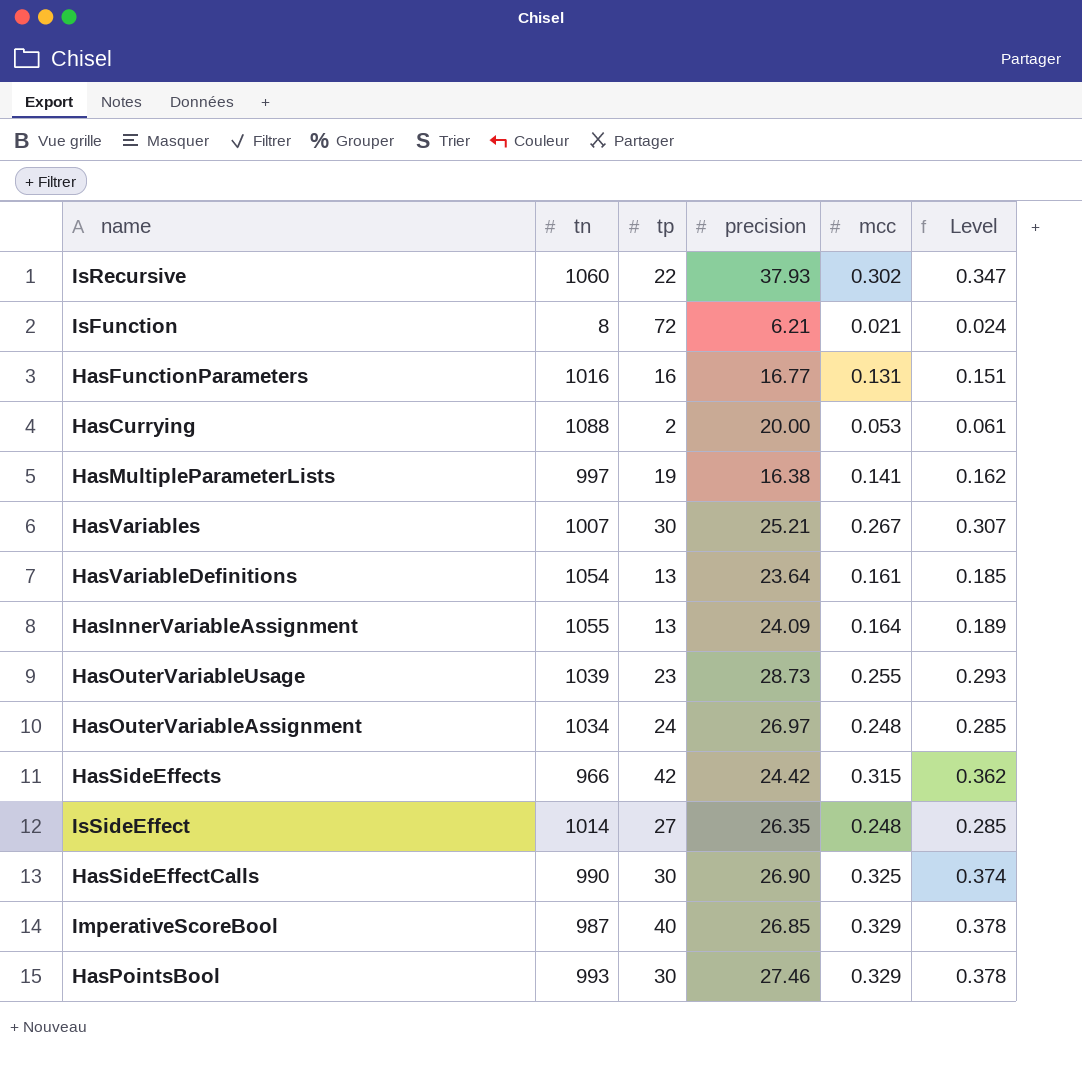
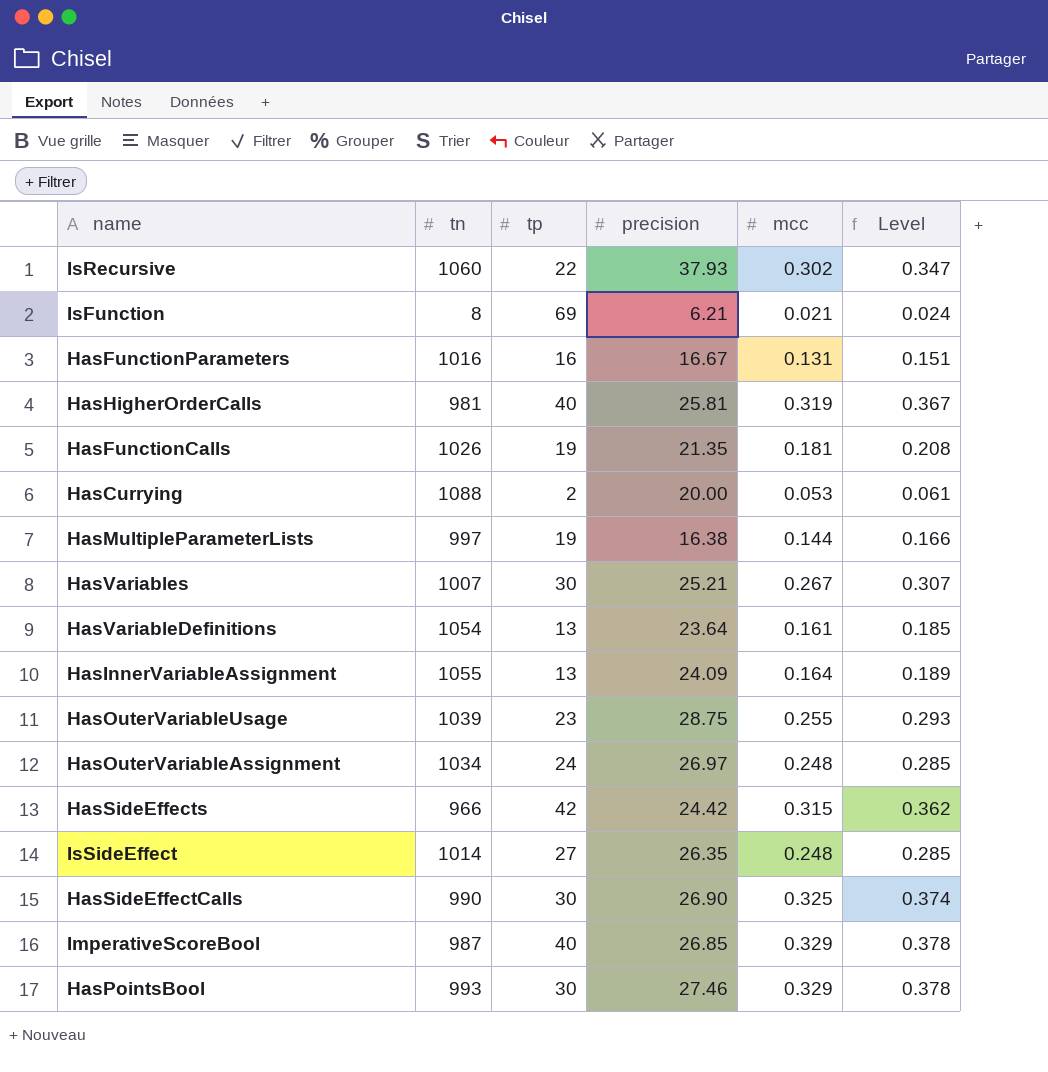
IsFunction | tp: 72 -> 69
HasFunctionParameters | precision: 16.77 -> 16.67
row HasHigherOrderCalls: none -> 981 | 40 | 25.81 | 0.319 | 0.367
row HasFunctionCalls: none -> 1026 | 19 | 21.35 | 0.181 | 0.208
HasMultipleParameterLists | mcc: 0.141 -> 0.144
HasMultipleParameterLists | Level: 0.162 -> 0.166
HasOuterVariableUsage | precision: 28.73 -> 28.75

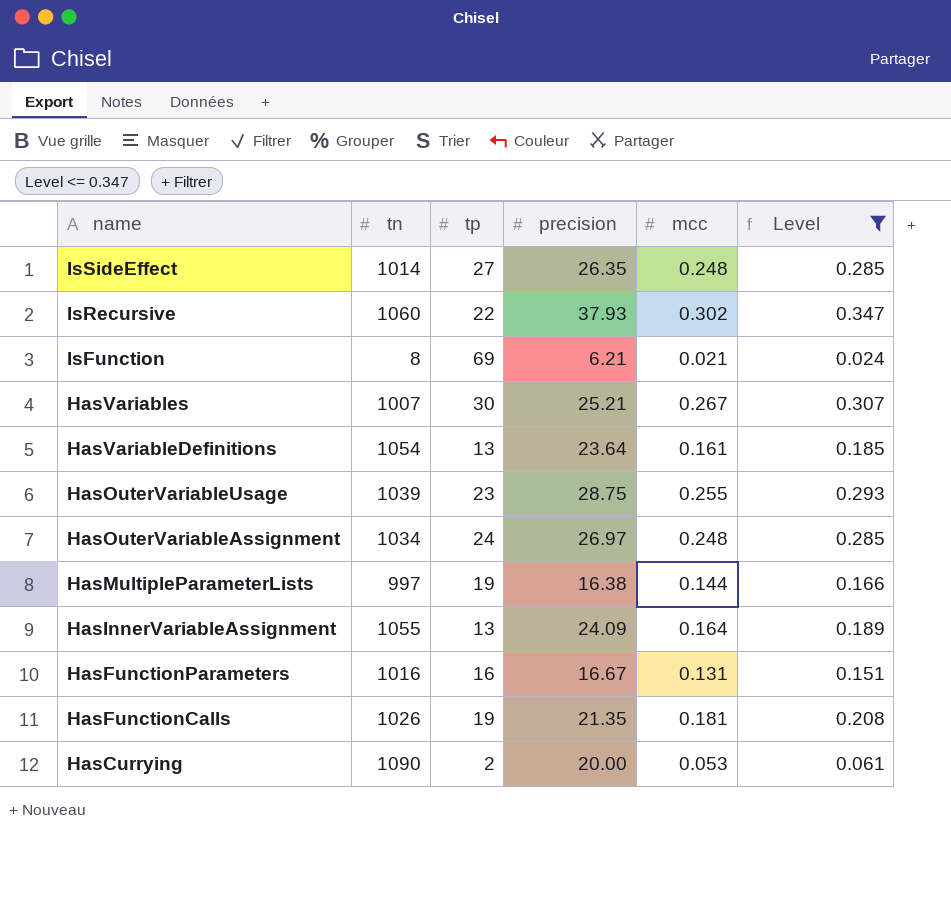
filter: none -> Level <= 0.347
row order: none -> name descending
HasCurrying | tn: 1088 -> 1090

